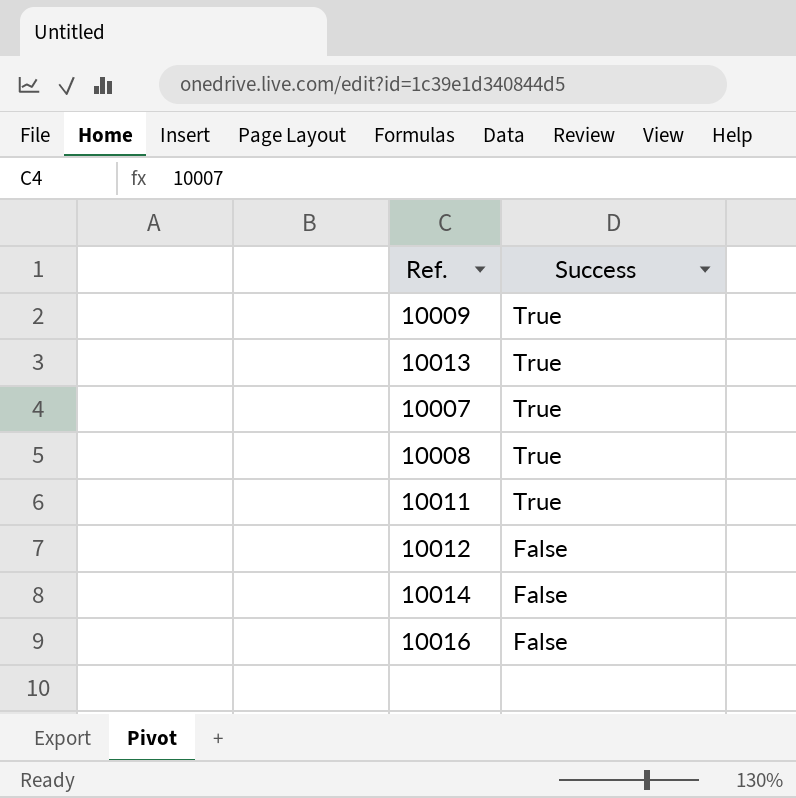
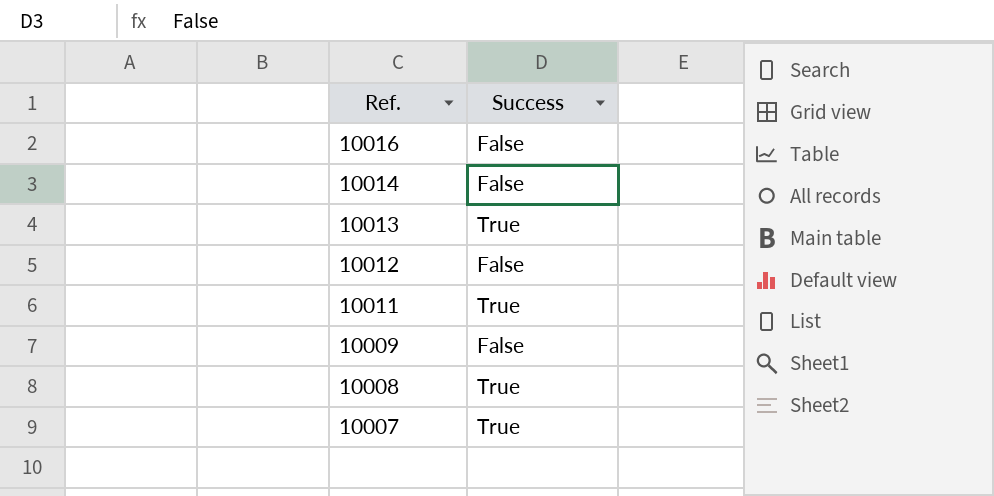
row order: Success descending -> Ref. descending
10009 | Success: True -> False

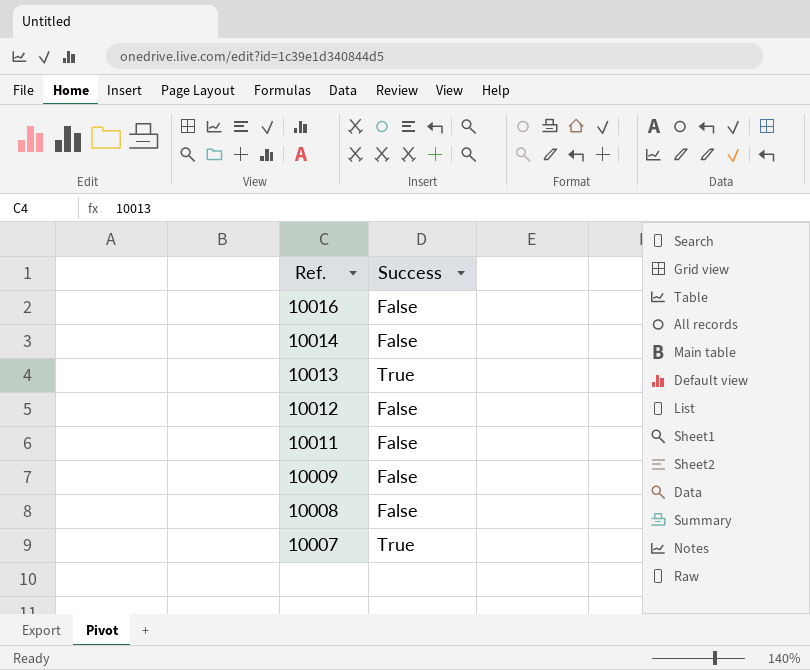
10011 | Success: True -> False
10008 | Success: True -> False

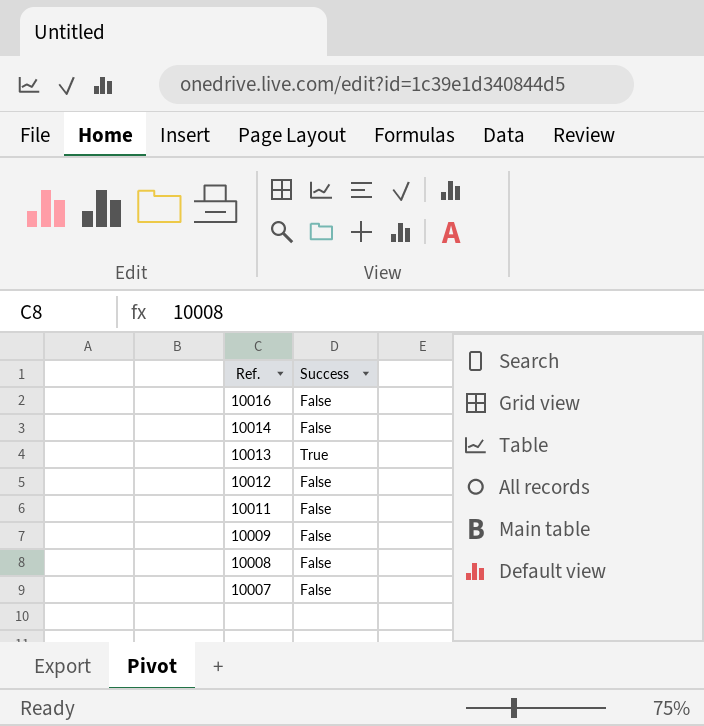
10007 | Success: True -> False

